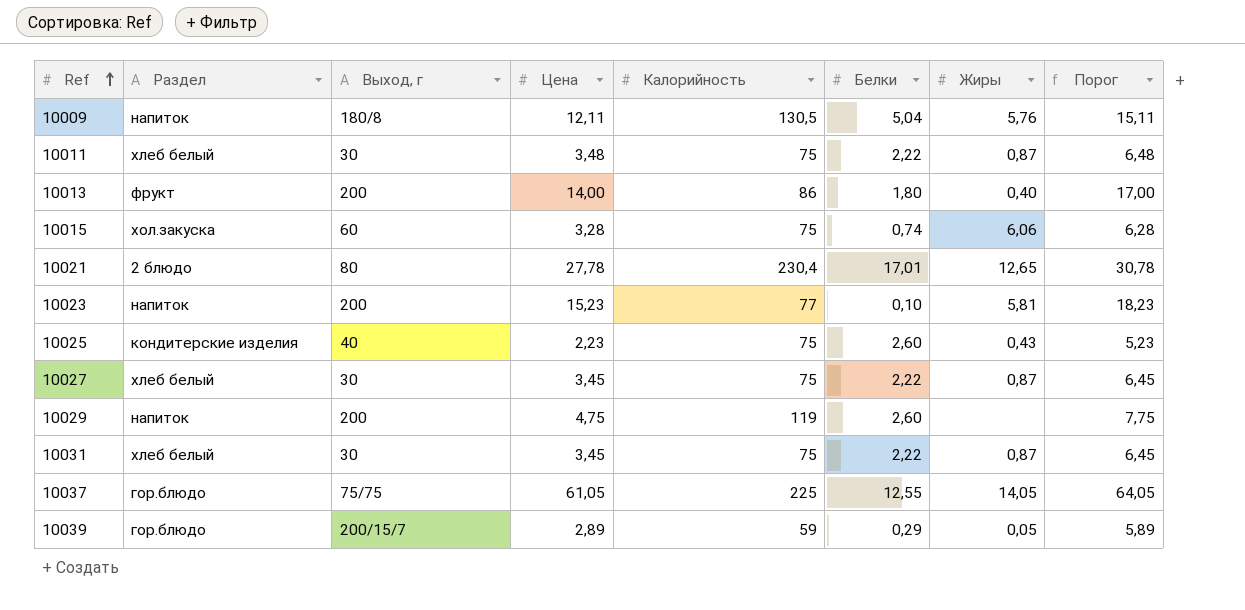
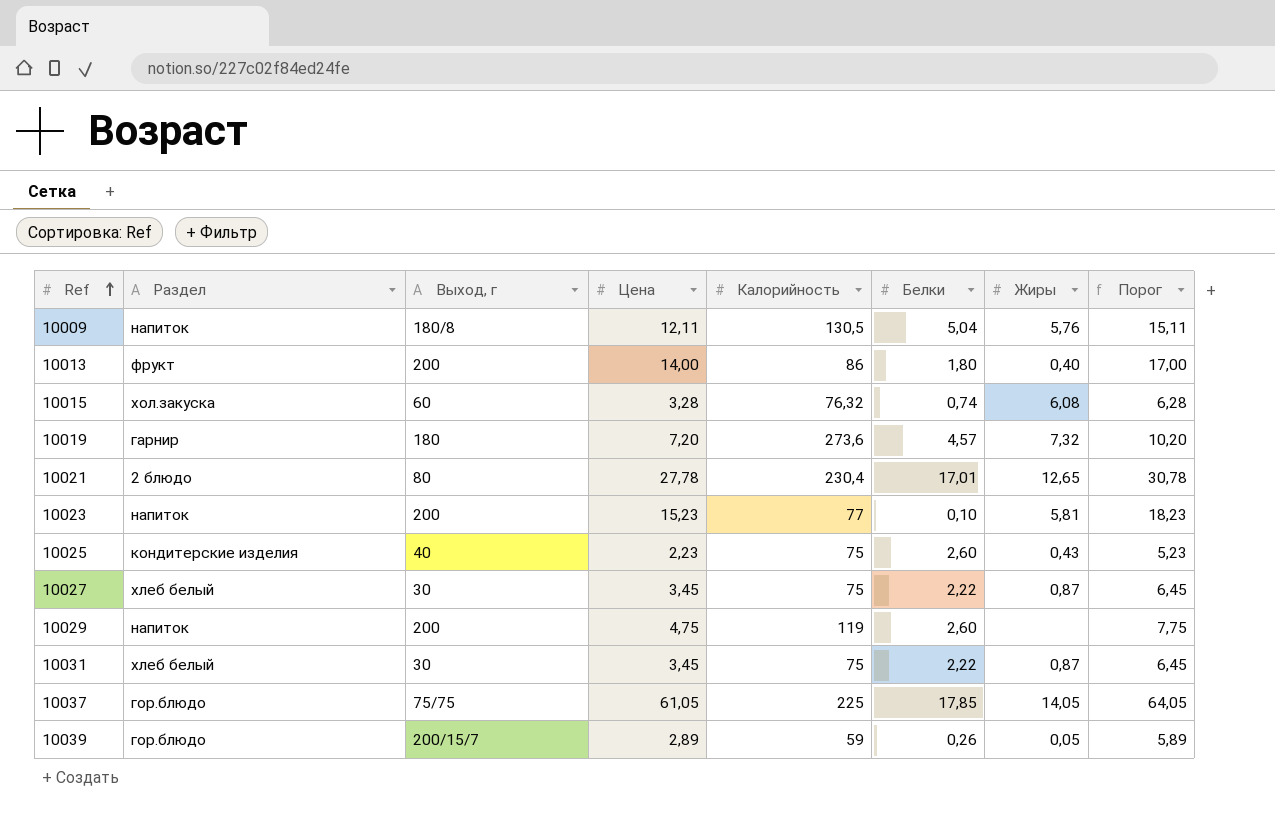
row 10011: хлеб белый | 30 | 3,48 | 75 | 2,22 | 0,87 | 6,48 -> none
10015 | Калорийность: 75 -> 76,32
10015 | Жиры: 6,06 -> 6,08
row 10019: none -> гарнир | 180 | 7,20 | 273,6 | 4,57 | 7,32 | 10,20
10037 | Белки: 12,55 -> 17,85
10039 | Белки: 0,29 -> 0,26

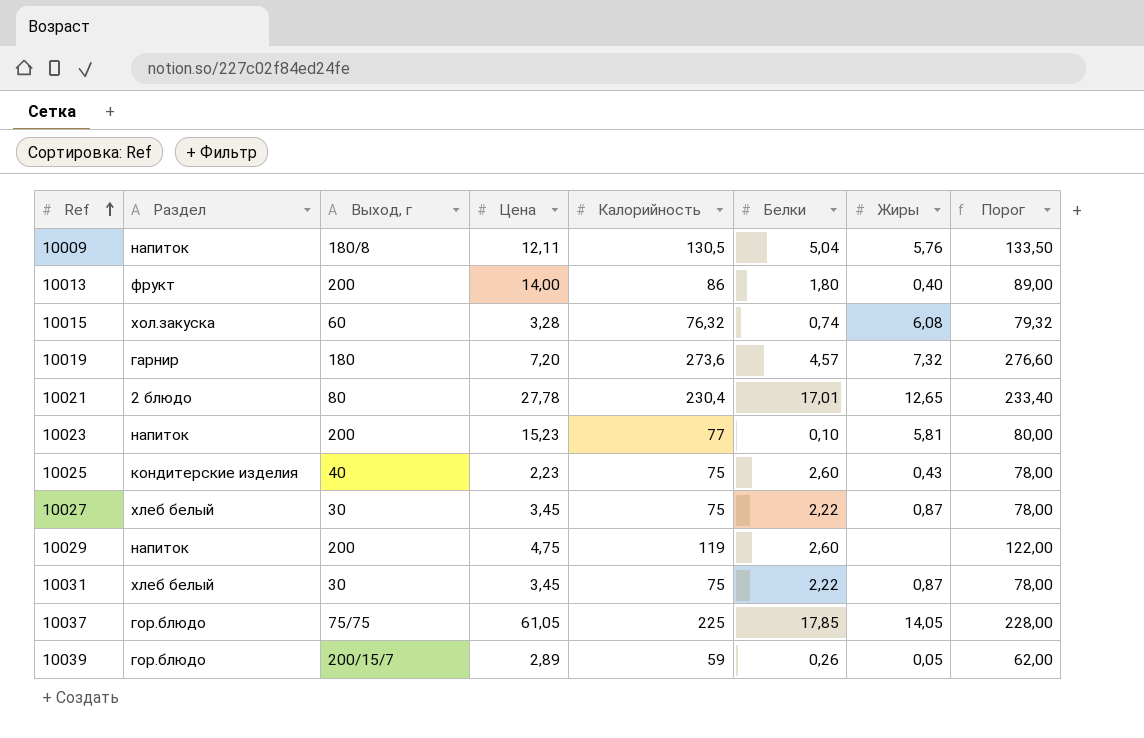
column Порог | formula: [Цена] + 3 -> [Калорийность] + 3

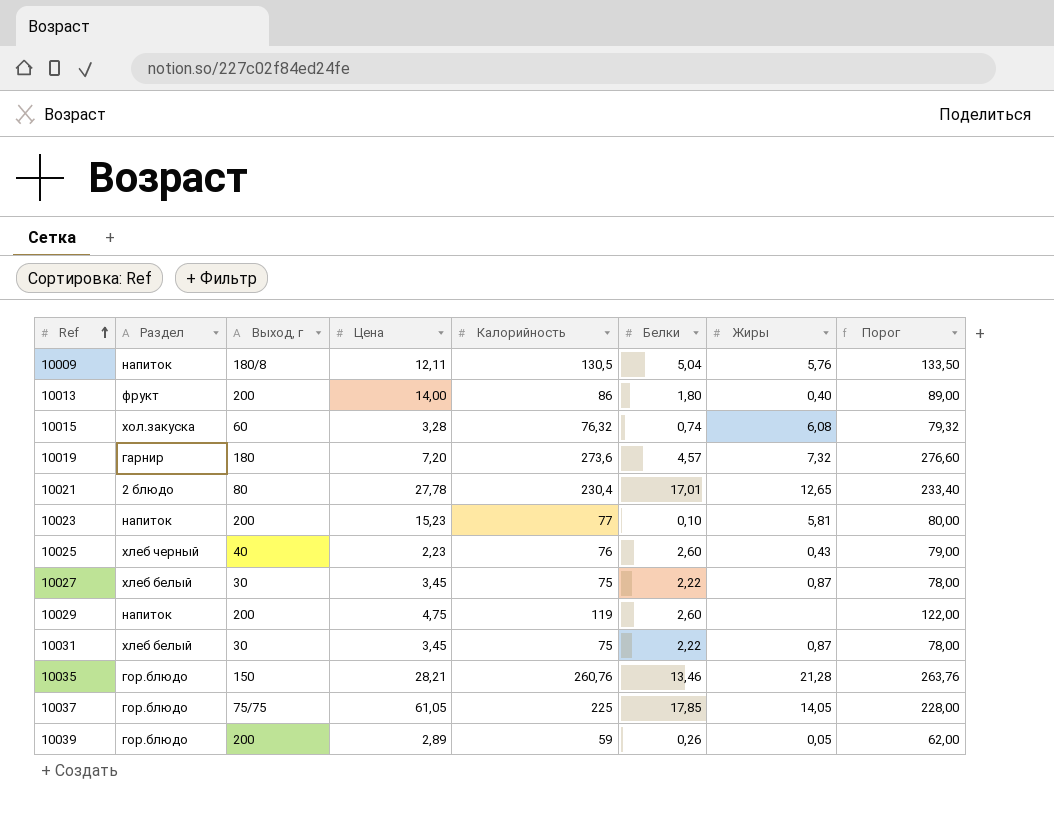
10025 | Раздел: кондитерские изделия -> хлеб черный
10025 | Калорийность: 75 -> 76
10025 | Порог: 78,00 -> 79,00
row 10035: none -> гор.блюдо | 150 | 28,21 | 260,76 | 13,46 | 21,28 | 263,76
10039 | Выход, г: 200/15/7 -> 200

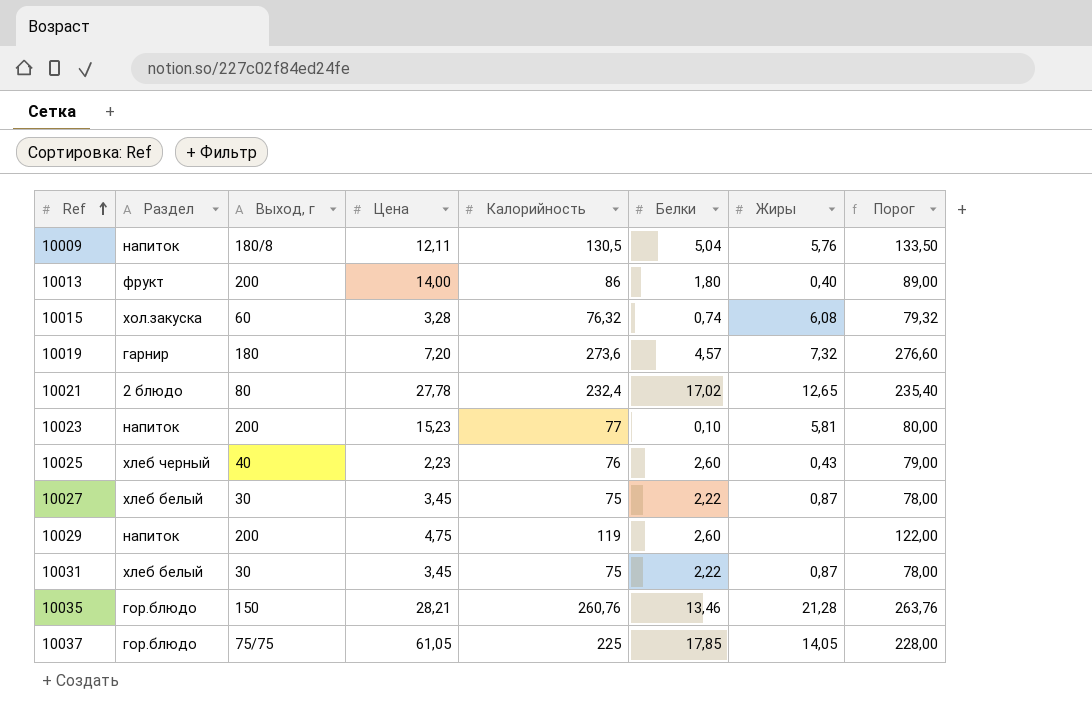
row 10039: гор.блюдо | 200 | 2,89 | 59 | 0,26 | 0,05 | 62,00 -> none
10021 | Калорийность: 230,4 -> 232,4
10021 | Белки: 17,01 -> 17,02
10021 | Порог: 233,40 -> 235,40

